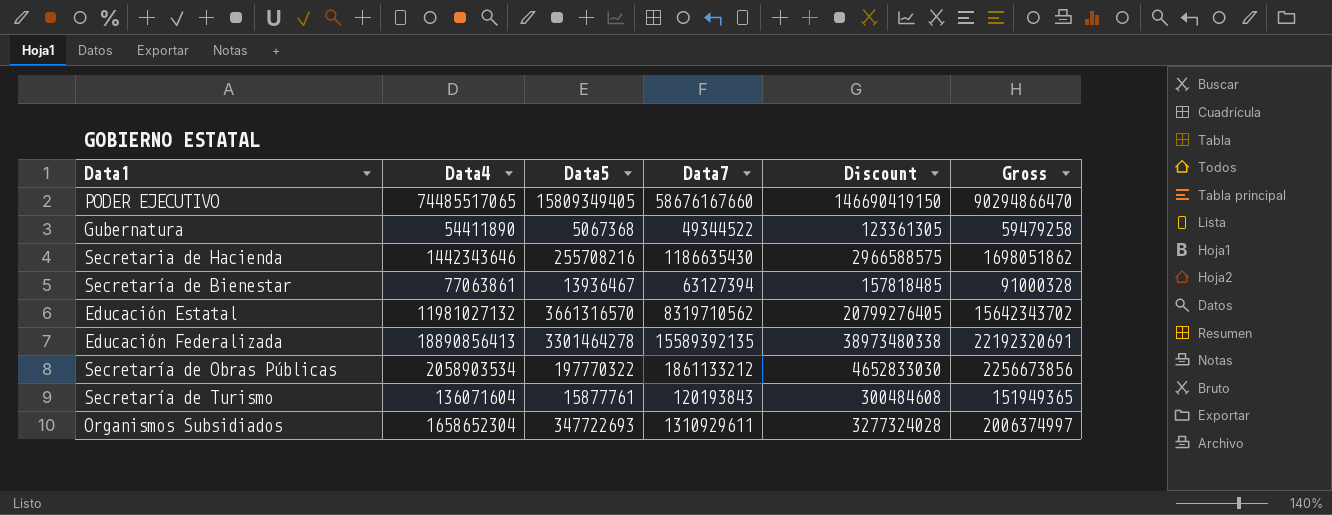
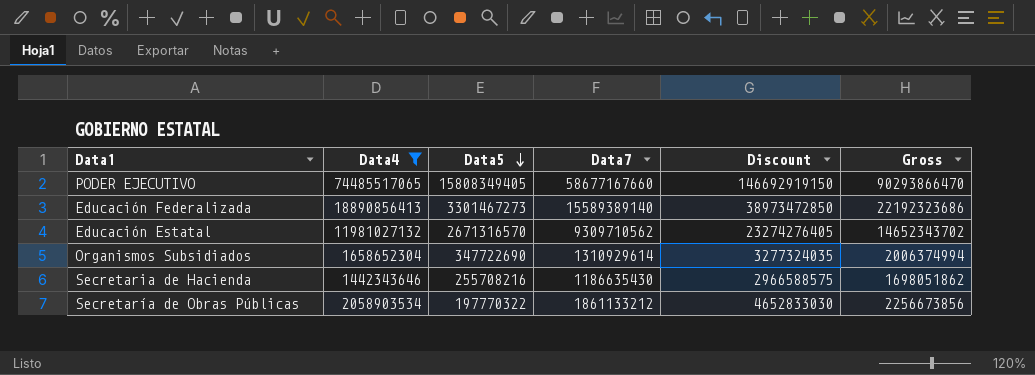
filter: none -> Data4 >= 1442343646
row order: none -> Data5 descending
PODER EJECUTIVO | Data5: 15809349405 -> 15808349405
PODER EJECUTIVO | Data7: 58676167660 -> 58677167660
PODER EJECUTIVO | Discount: 146690419150 -> 146692919150
PODER EJECUTIVO | Gross: 90294866470 -> 90293866470
Educación Federalizada | Data5: 3301464278 -> 3301467273
Educación Federalizada | Data7: 15589392135 -> 15589389140
Educación Federalizada | Discount: 38973480338 -> 38973472850
Educación Federalizada | Gross: 22192320691 -> 22192323686
Educación Estatal | Data5: 3661316570 -> 2671316570
Educación Estatal | Data7: 8319710562 -> 9309710562
Educación Estatal | Discount: 20799276405 -> 23274276405
Educación Estatal | Gross: 15642343702 -> 14652343702
Organismos Subsidiados | Data5: 347722693 -> 347722690
Organismos Subsidiados | Data7: 1310929611 -> 1310929614
Organismos Subsidiados | Discount: 3277324028 -> 3277324035
Organismos Subsidiados | Gross: 2006374997 -> 2006374994

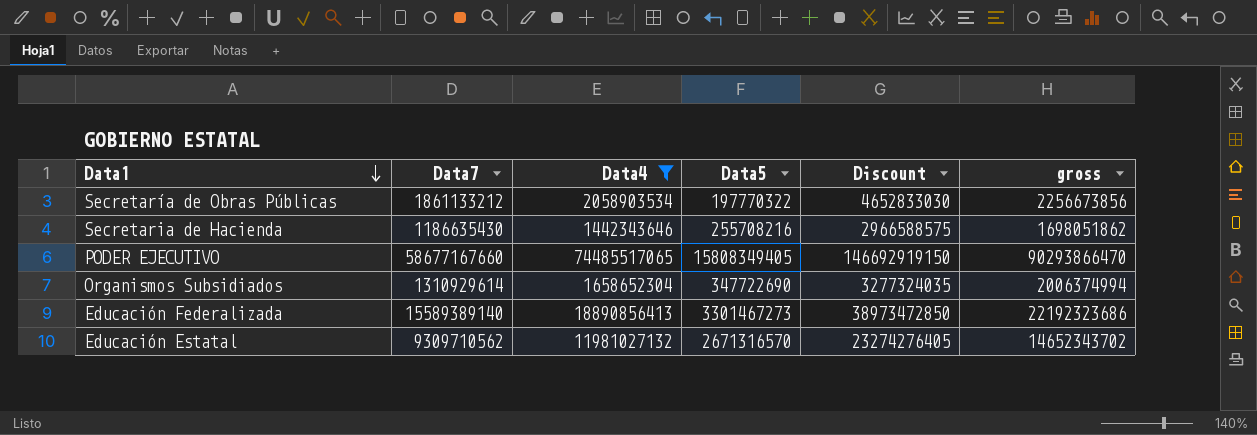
row order: Data5 descending -> Data1 descending
column Data7 | position: 4 -> 2
column name: Gross -> gross

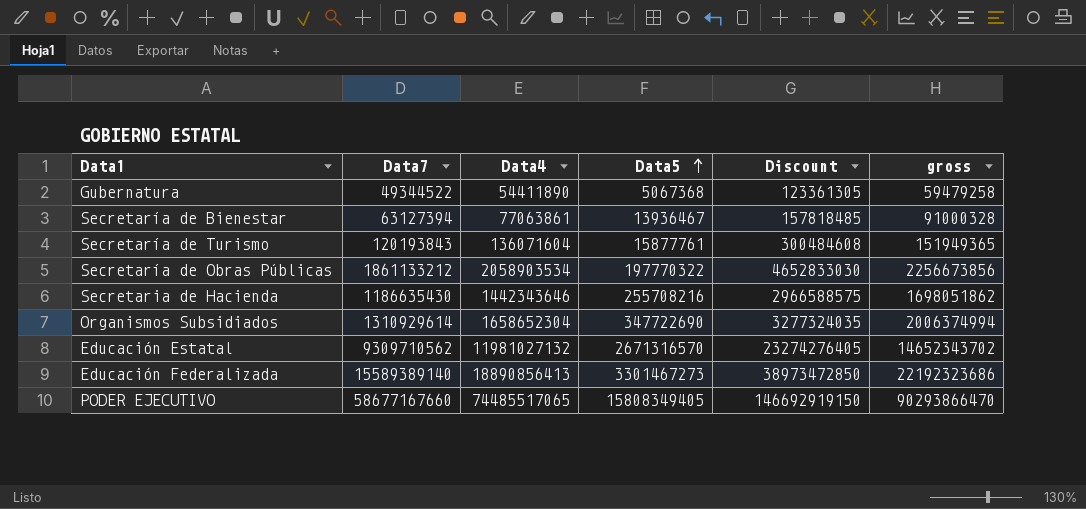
filter: Data4 >= 1442343646 -> none
row order: Data1 descending -> Data5 ascending

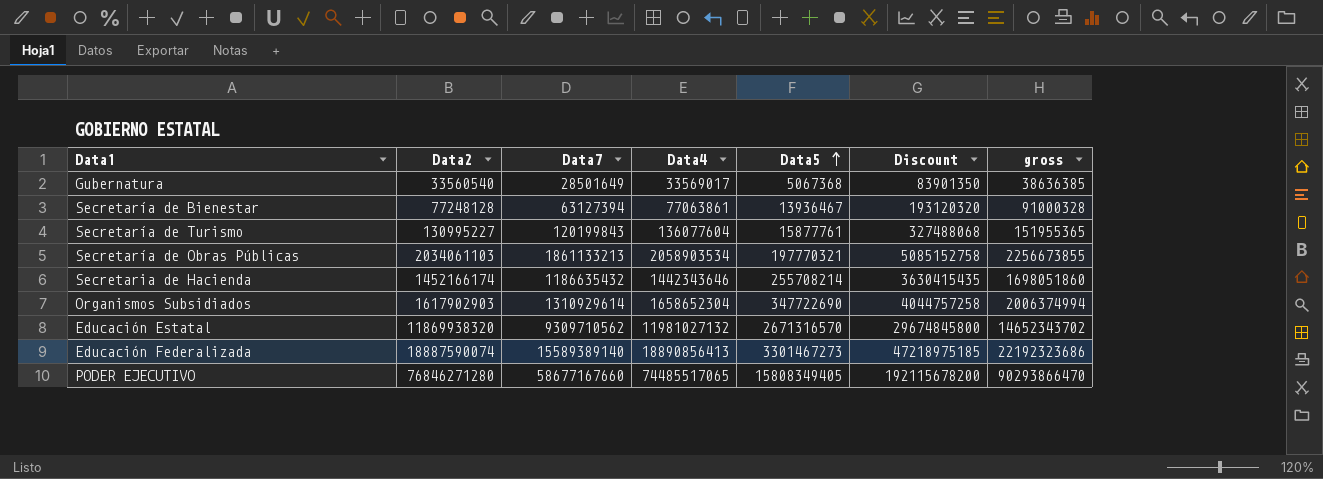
column Data2 | position: none -> 2
column Discount | formula: [Data7] * 2.5 -> [Data2] * 2.5
Gubernatura | Data7: 49344522 -> 28501649
Gubernatura | Data4: 54411890 -> 33569017
Gubernatura | gross: 59479258 -> 38636385
Secretaría de Turismo | Data7: 120193843 -> 120199843
Secretaría de Turismo | Data4: 136071604 -> 136077604
Secretaría de Turismo | gross: 151949365 -> 151955365
Secretaría de Obras Públicas | Data7: 1861133212 -> 1861133213
Secretaría de Obras Públicas | Data5: 197770322 -> 197770321
Secretaría de Obras Públicas | gross: 2256673856 -> 2256673855
Secretaria de Hacienda | Data7: 1186635430 -> 1186635432
Secretaria de Hacienda | Data5: 255708216 -> 255708214
Secretaria de Hacienda | gross: 1698051862 -> 1698051860

